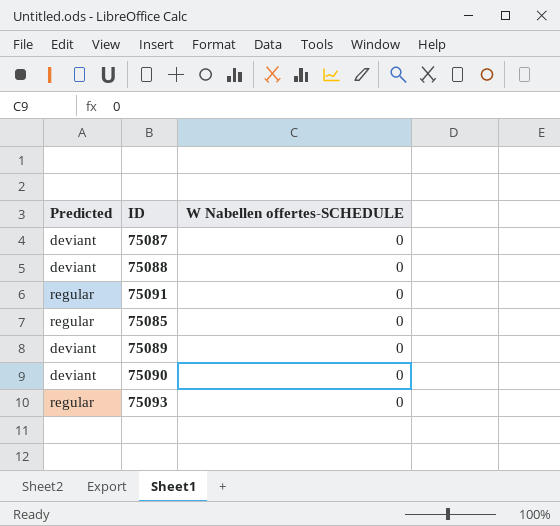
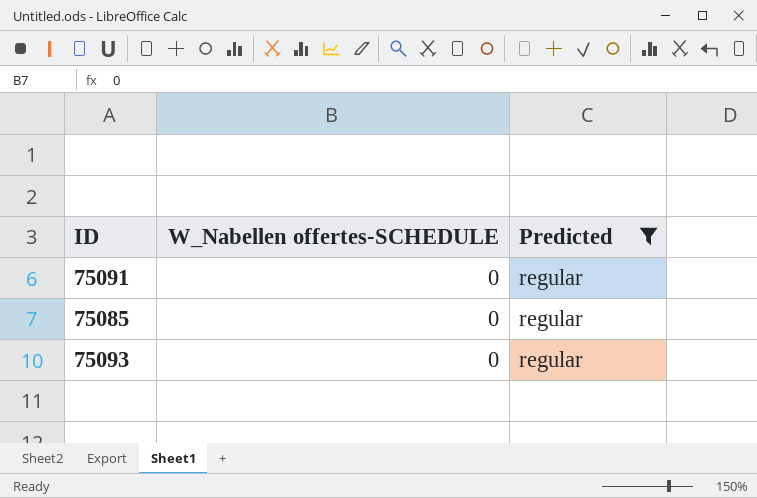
filter: none -> Predicted = regular
column name: W Nabellen offertes-SCHEDULE -> W_Nabellen offertes-SCHEDULE
column Predicted | position: 1 -> 3

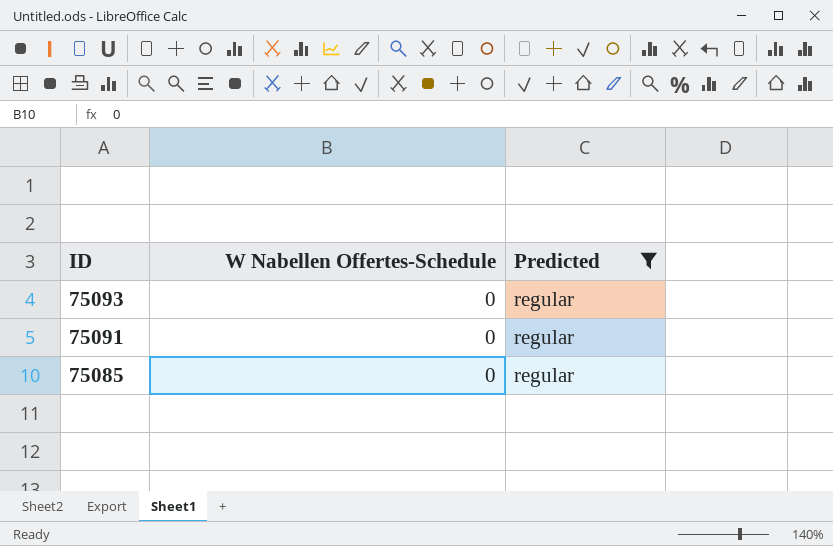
row order: none -> ID descending
column name: W_Nabellen offertes-SCHEDULE -> W Nabellen Offertes-Schedule

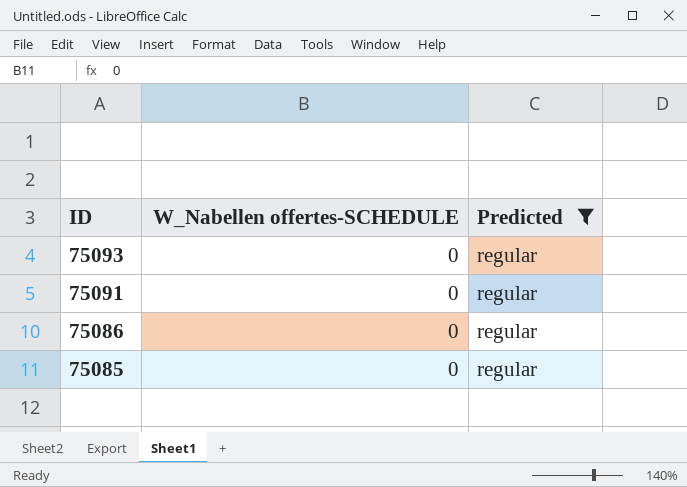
column name: W Nabellen Offertes-Schedule -> W_Nabellen offertes-SCHEDULE
row 75086: none -> 0 | regular

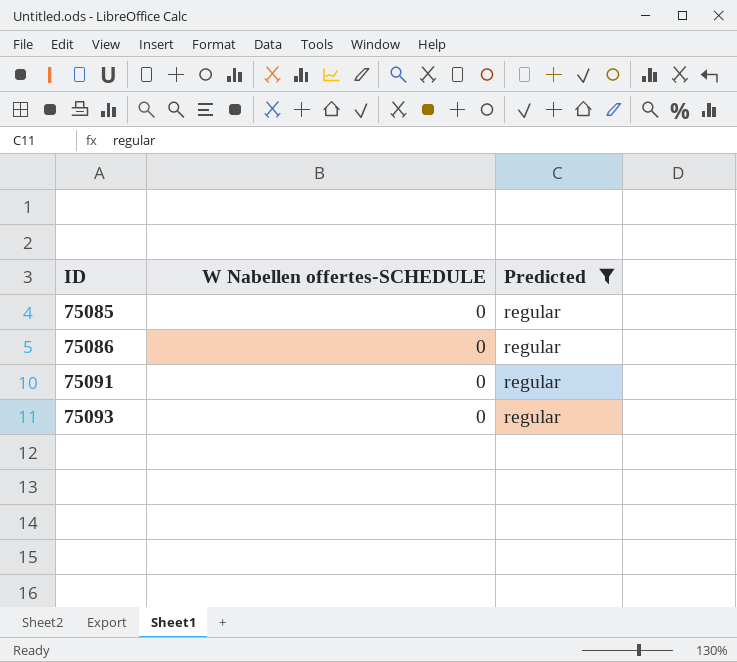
row order: ID descending -> ID ascending
column name: W_Nabellen offertes-SCHEDULE -> W Nabellen offertes-SCHEDULE

